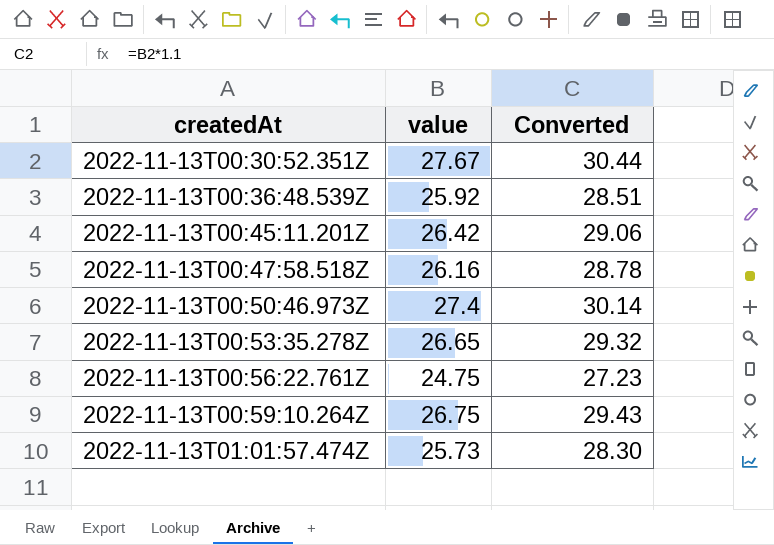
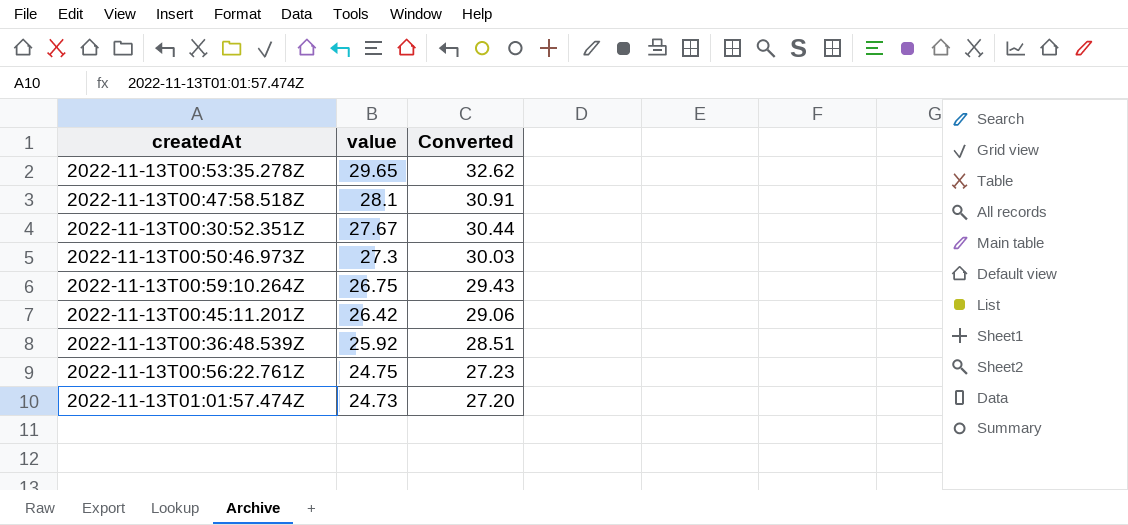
row order: createdAt ascending -> value descending
2022-11-13T00:53:35.278Z | value: 26.65 -> 29.65
2022-11-13T00:53:35.278Z | Converted: 29.32 -> 32.62
2022-11-13T00:47:58.518Z | value: 26.16 -> 28.1
2022-11-13T00:47:58.518Z | Converted: 28.78 -> 30.91
2022-11-13T00:50:46.973Z | value: 27.4 -> 27.3
2022-11-13T00:50:46.973Z | Converted: 30.14 -> 30.03
2022-11-13T01:01:57.474Z | value: 25.73 -> 24.73
2022-11-13T01:01:57.474Z | Converted: 28.30 -> 27.20

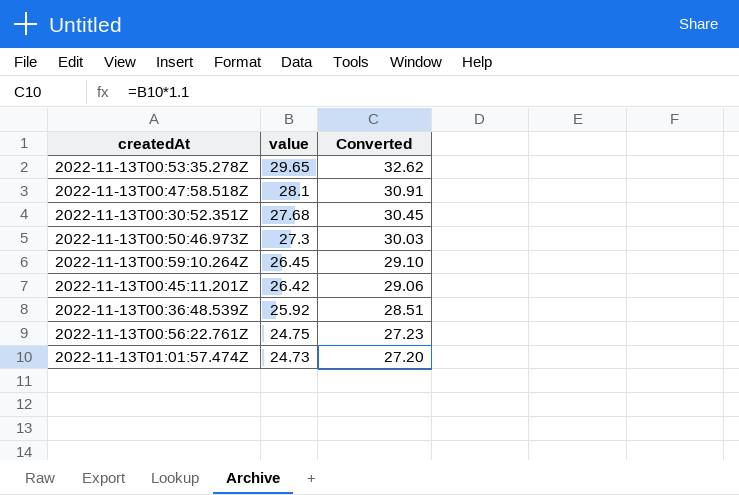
2022-11-13T00:30:52.351Z | value: 27.67 -> 27.68
2022-11-13T00:30:52.351Z | Converted: 30.44 -> 30.45
2022-11-13T00:59:10.264Z | value: 26.75 -> 26.45
2022-11-13T00:59:10.264Z | Converted: 29.43 -> 29.10

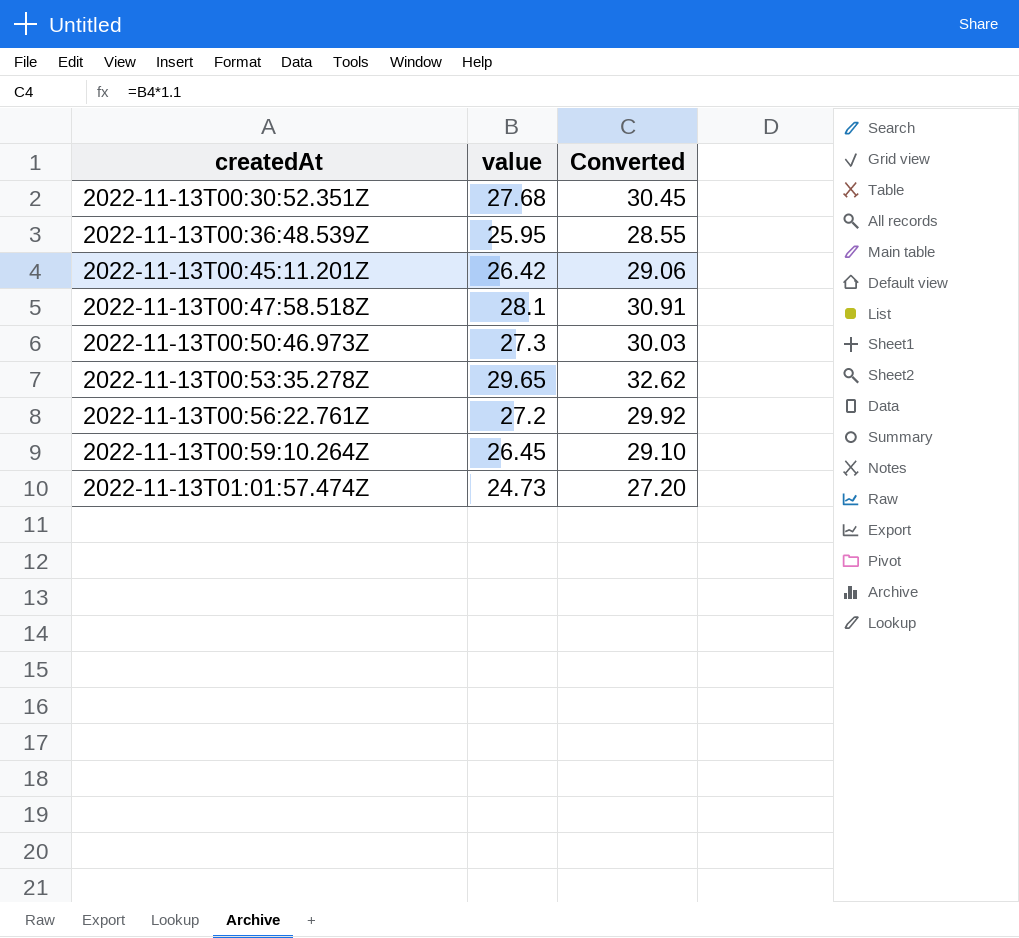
row order: value descending -> createdAt ascending
2022-11-13T00:36:48.539Z | value: 25.92 -> 25.95
2022-11-13T00:36:48.539Z | Converted: 28.51 -> 28.55
2022-11-13T00:56:22.761Z | value: 24.75 -> 27.2
2022-11-13T00:56:22.761Z | Converted: 27.23 -> 29.92

